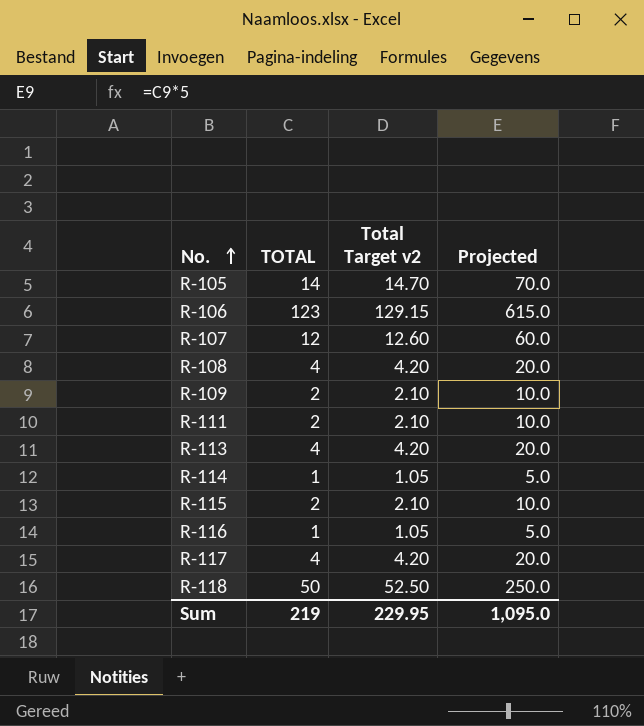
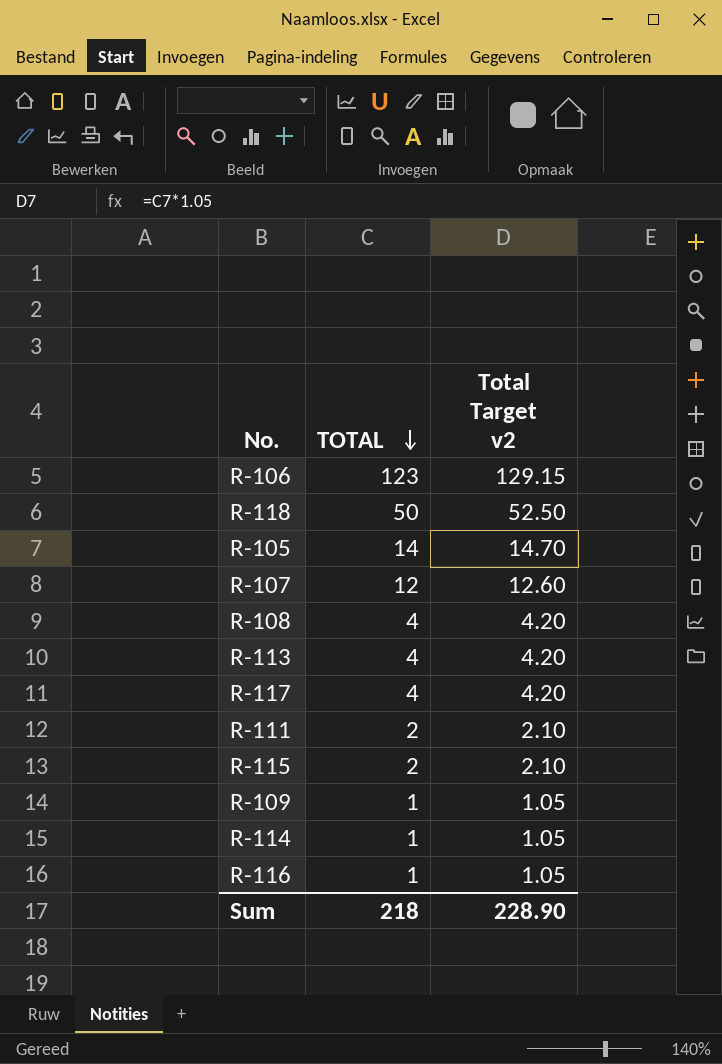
row order: No. ascending -> TOTAL descending
column Projected | formula: [TOTAL] * 5 -> none
R-109 | TOTAL: 2 -> 1
R-109 | Total Target v2: 2.10 -> 1.05
Sum | TOTAL: 219 -> 218
Sum | Total Target v2: 229.95 -> 228.90

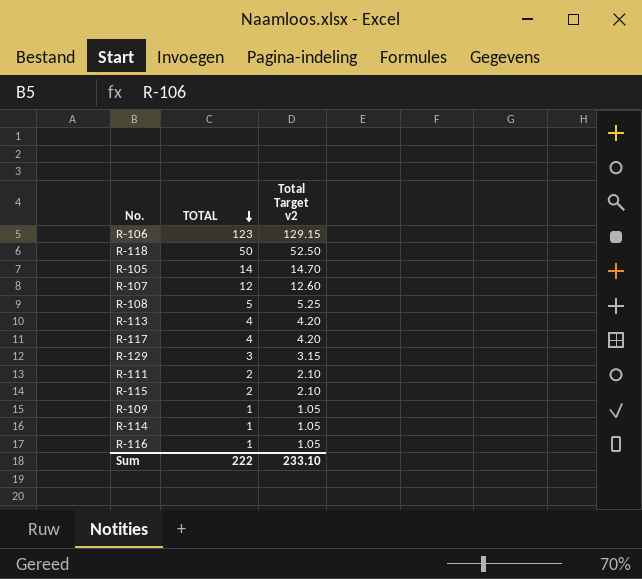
R-108 | TOTAL: 4 -> 5
R-108 | Total Target v2: 4.20 -> 5.25
row R-129: none -> 3 | 3.15
Sum | TOTAL: 218 -> 222
Sum | Total Target v2: 228.90 -> 233.10

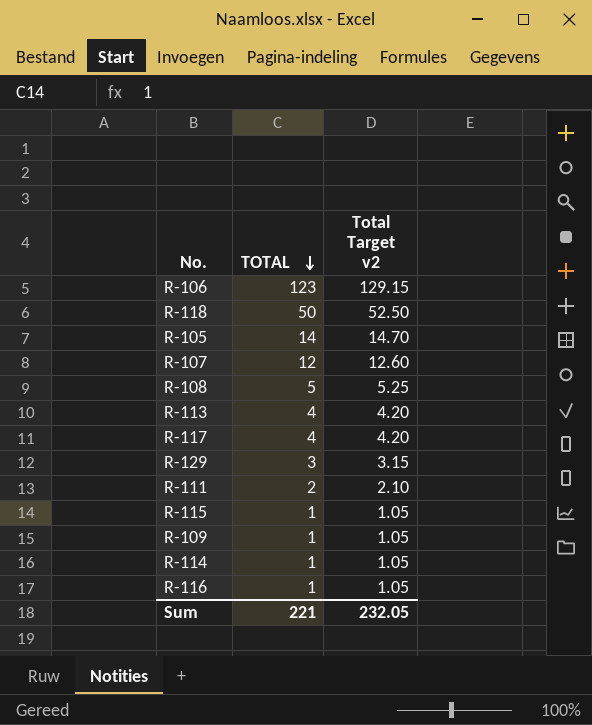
R-115 | TOTAL: 2 -> 1
R-115 | Total Target v2: 2.10 -> 1.05
Sum | TOTAL: 222 -> 221
Sum | Total Target v2: 233.10 -> 232.05

